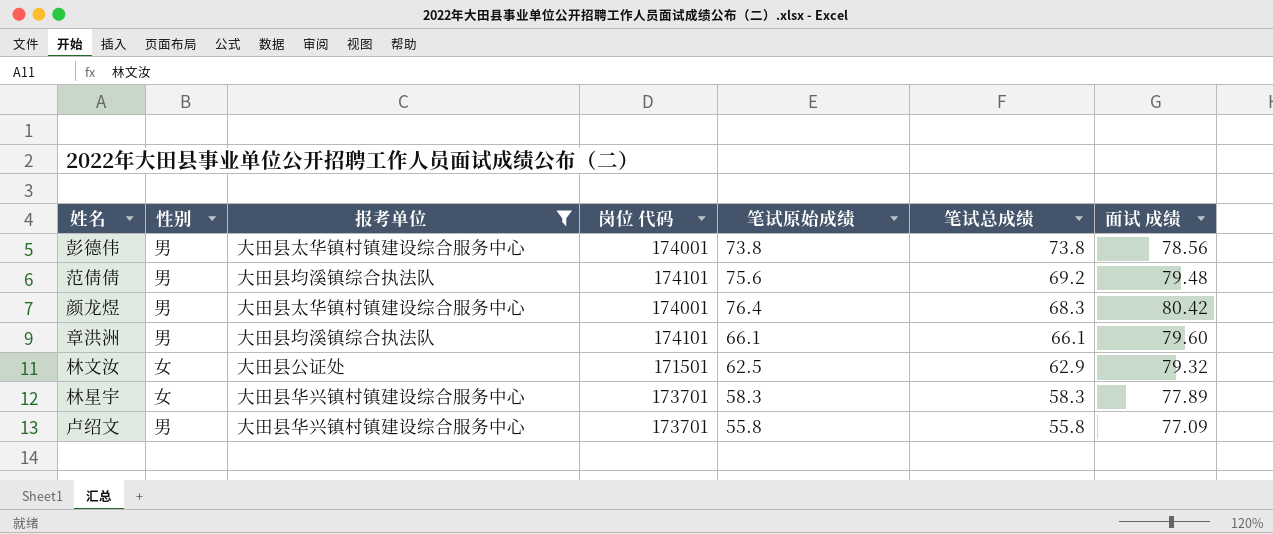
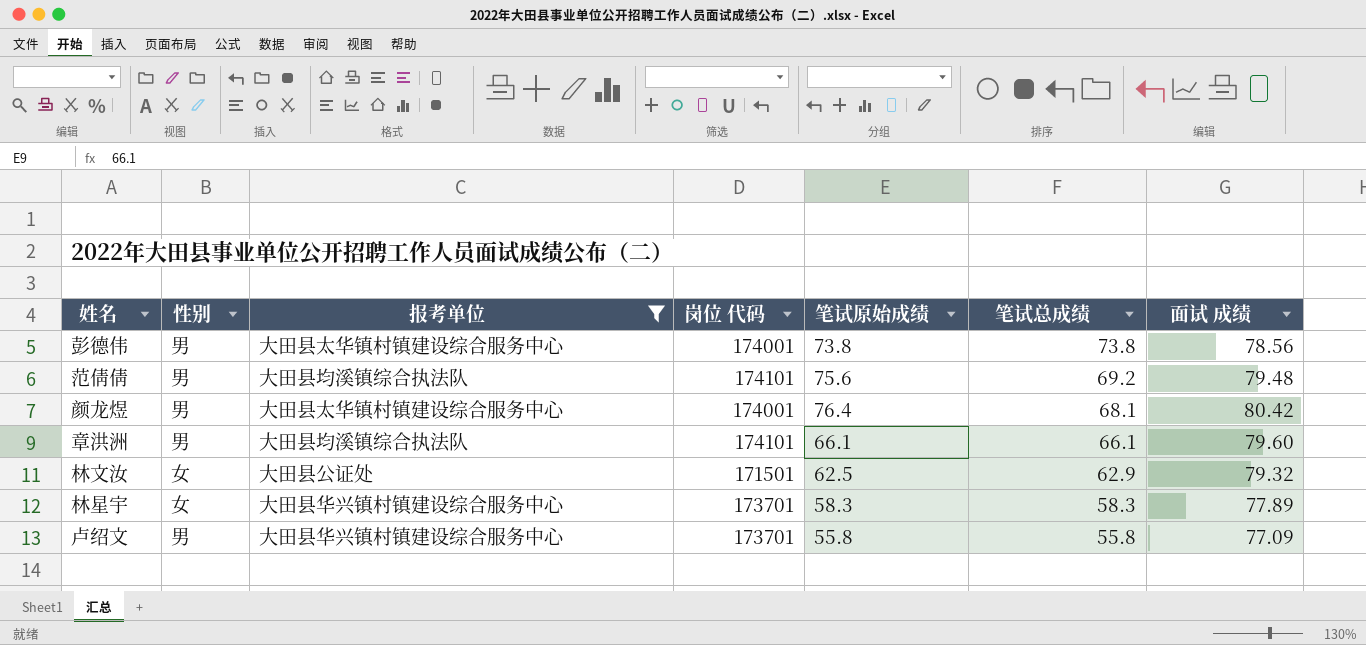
颜龙煜 | 笔试总成绩: 68.3 -> 68.1

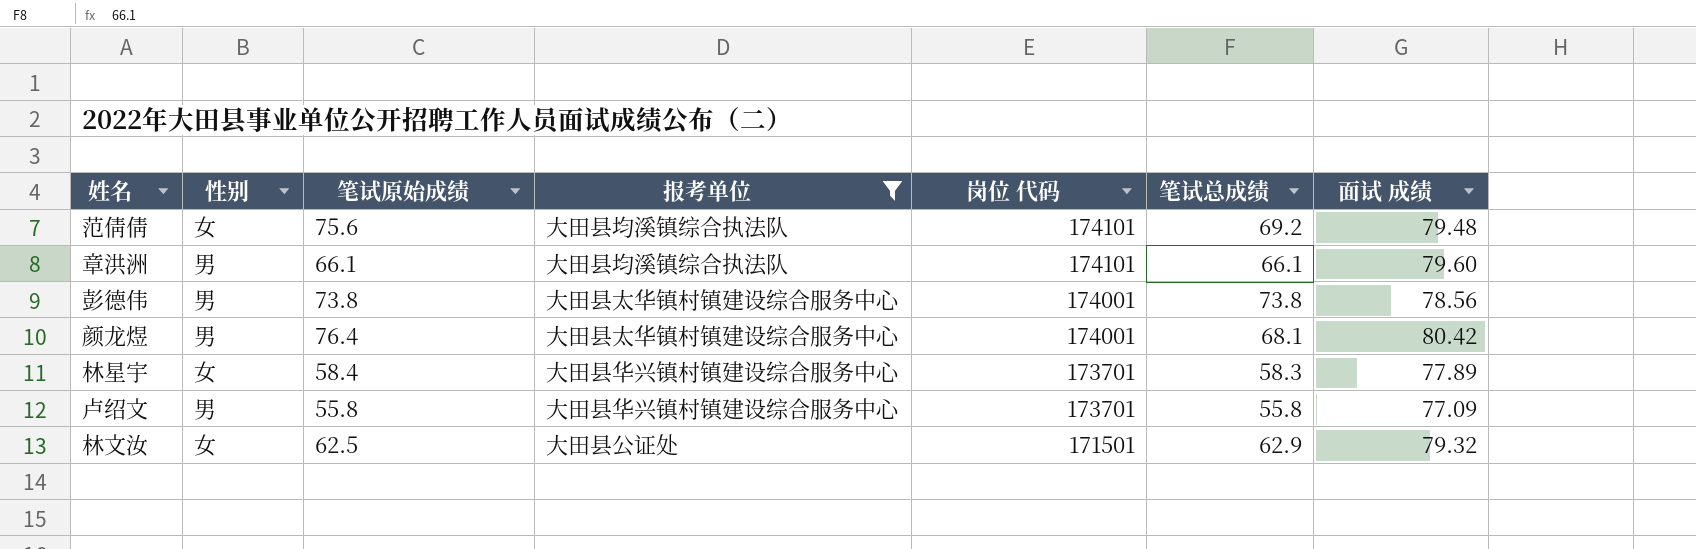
row order: 笔试总成绩 descending -> 岗位 代码 descending
column 笔试原始成绩 | position: 5 -> 3
范倩倩 | 性别: 男 -> 女
林星宇 | 笔试原始成绩: 58.3 -> 58.4

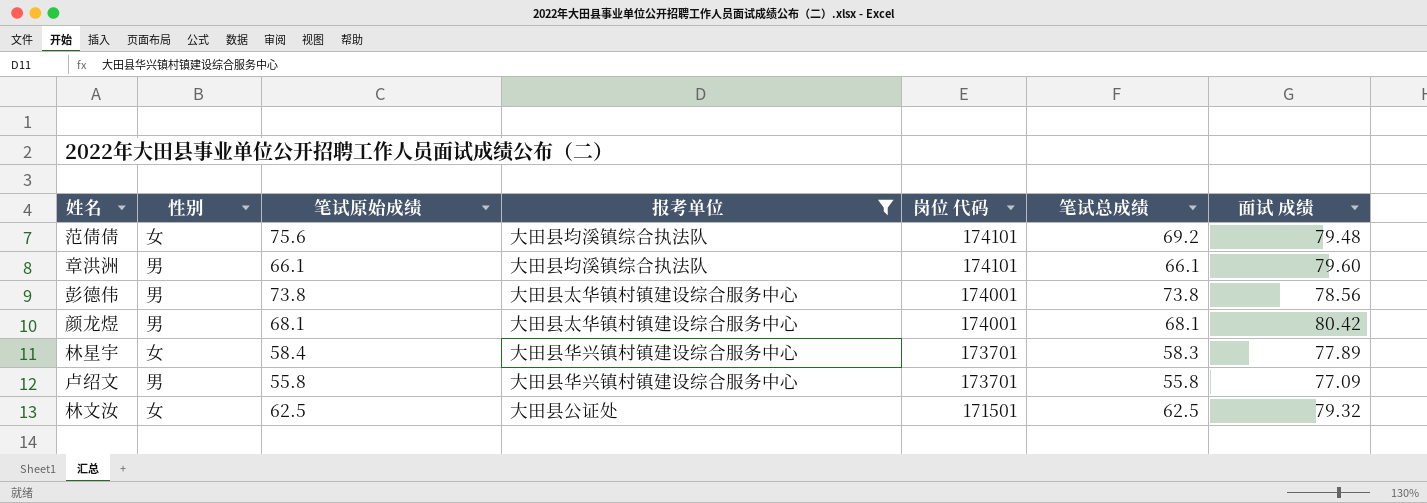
颜龙煜 | 笔试原始成绩: 76.4 -> 68.1
林文汝 | 笔试总成绩: 62.9 -> 62.5

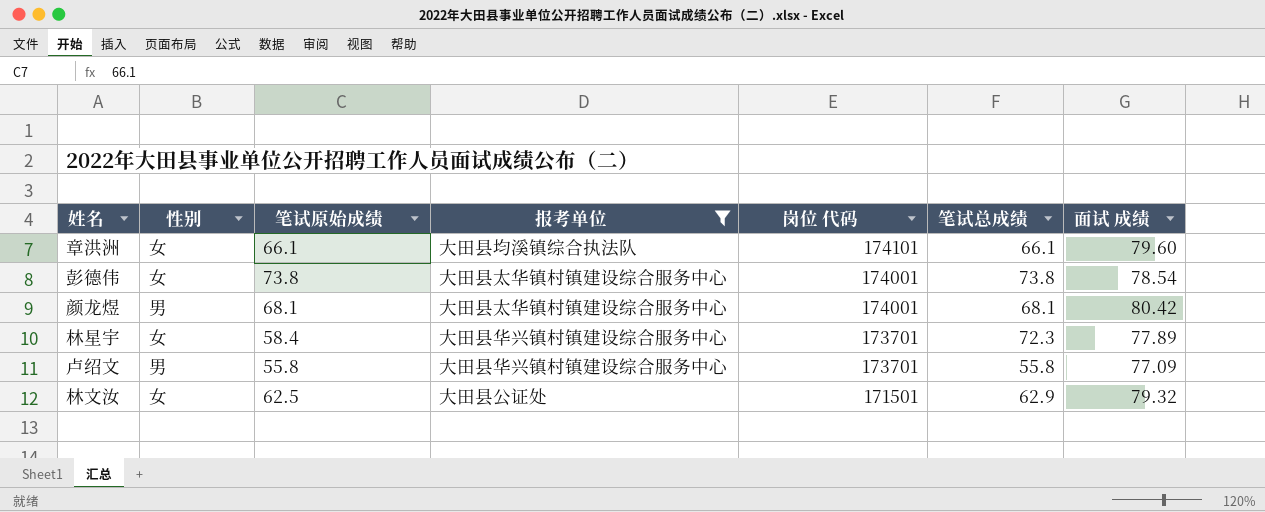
row 范倩倩: 女 | 75.6 | 大田县均溪镇综合执法队 | 174101 | 69.2 | 79.48 -> none
章洪洲 | 性别: 男 -> 女
彭德伟 | 性别: 男 -> 女
彭德伟 | 面试 成绩: 78.56 -> 78.54
林星宇 | 笔试总成绩: 58.3 -> 72.3
林文汝 | 笔试总成绩: 62.5 -> 62.9

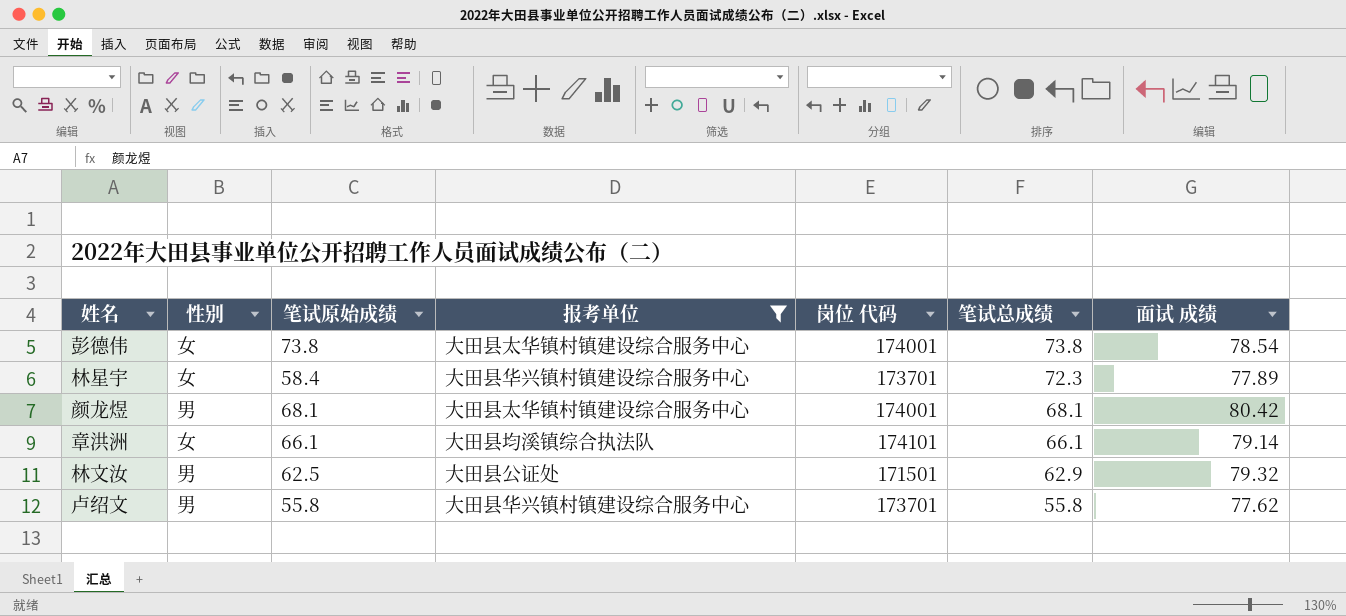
row order: 岗位 代码 descending -> 笔试总成绩 descending
章洪洲 | 面试 成绩: 79.60 -> 79.14
林文汝 | 性别: 女 -> 男
卢绍文 | 面试 成绩: 77.09 -> 77.62

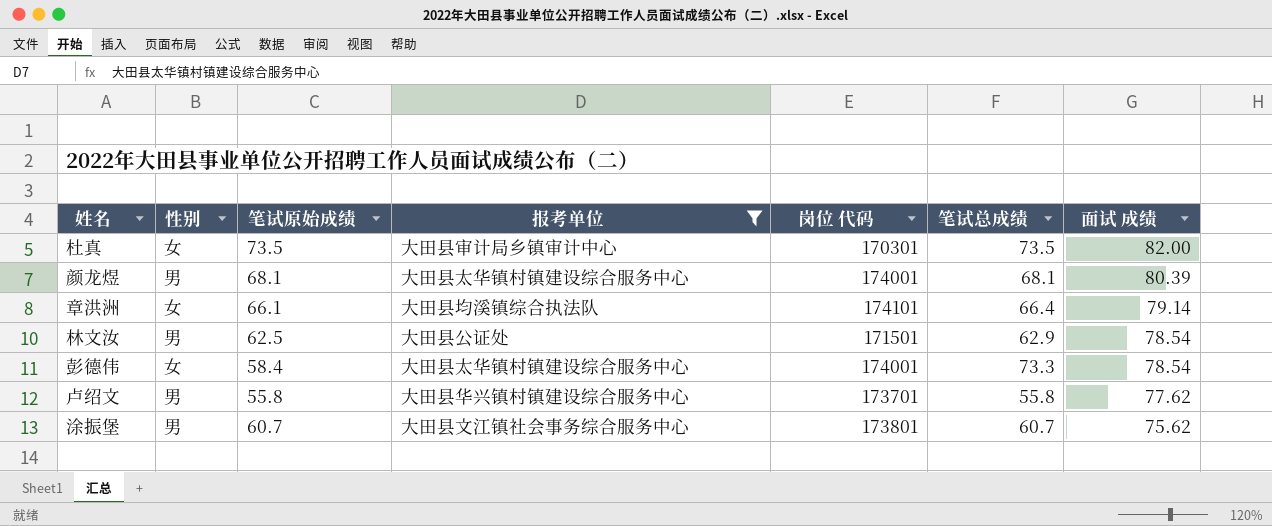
row order: 笔试总成绩 descending -> 面试 成绩 descending
row 林星宇: 女 | 58.4 | 大田县华兴镇村镇建设综合服务中心 | 173701 | 72.3 | 77.89 -> none
row 杜真: none -> 女 | 73.5 | 大田县审计局乡镇审计中心 | 170301 | 73.5 | 82.00
颜龙煜 | 面试 成绩: 80.42 -> 80.39
章洪洲 | 笔试总成绩: 66.1 -> 66.4
林文汝 | 面试 成绩: 79.32 -> 78.54
彭德伟 | 笔试原始成绩: 73.8 -> 58.4
彭德伟 | 笔试总成绩: 73.8 -> 73.3
row 涂振堡: none -> 男 | 60.7 | 大田县文江镇社会事务综合服务中心 | 173801 | 60.7 | 75.62

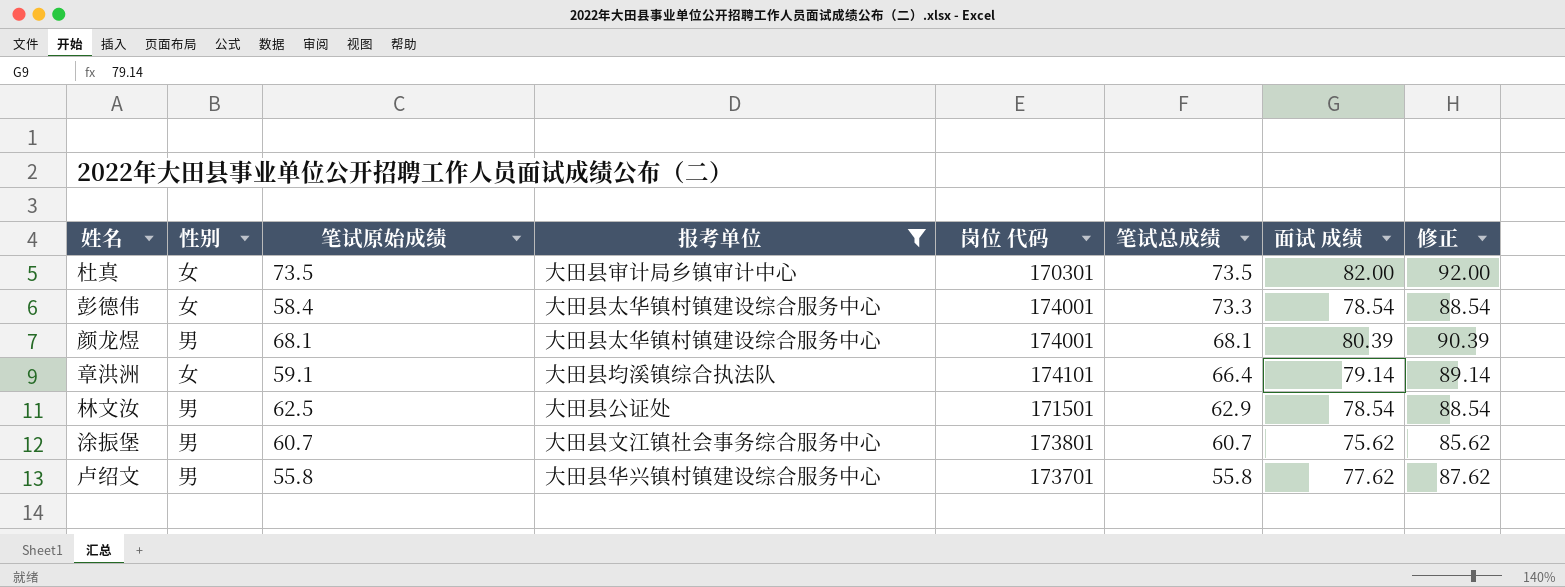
row order: 面试 成绩 descending -> 笔试总成绩 descending
column 修正 | formula: none -> [面试 成绩] + 10
章洪洲 | 笔试原始成绩: 66.1 -> 59.1

